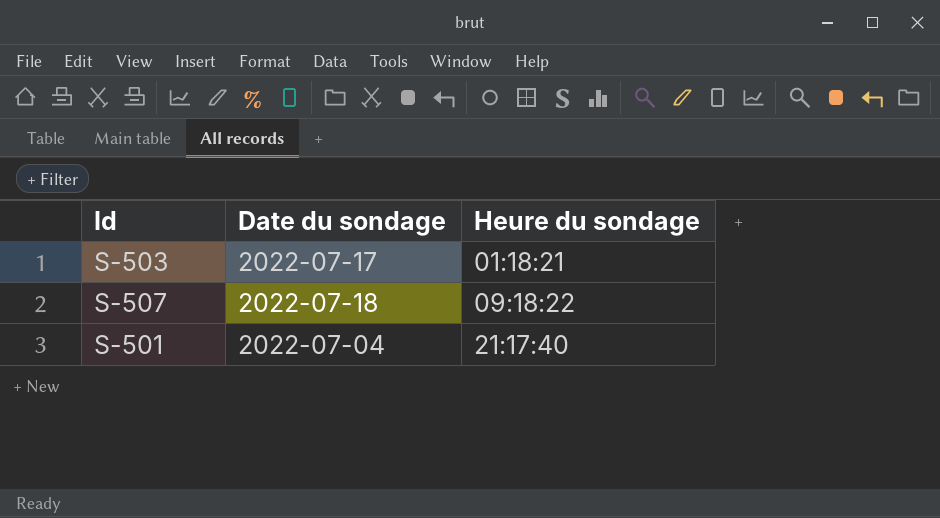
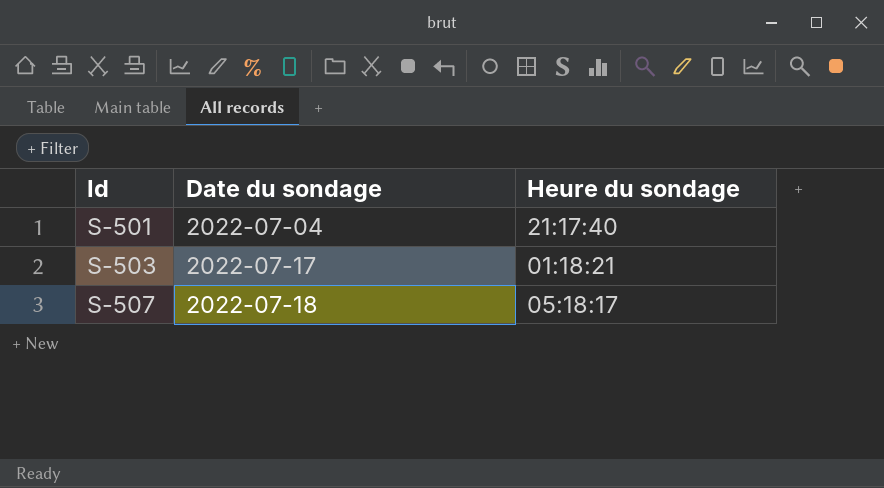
row order: Heure du sondage ascending -> Id ascending
S-507 | Heure du sondage: 09:18:22 -> 05:18:17

